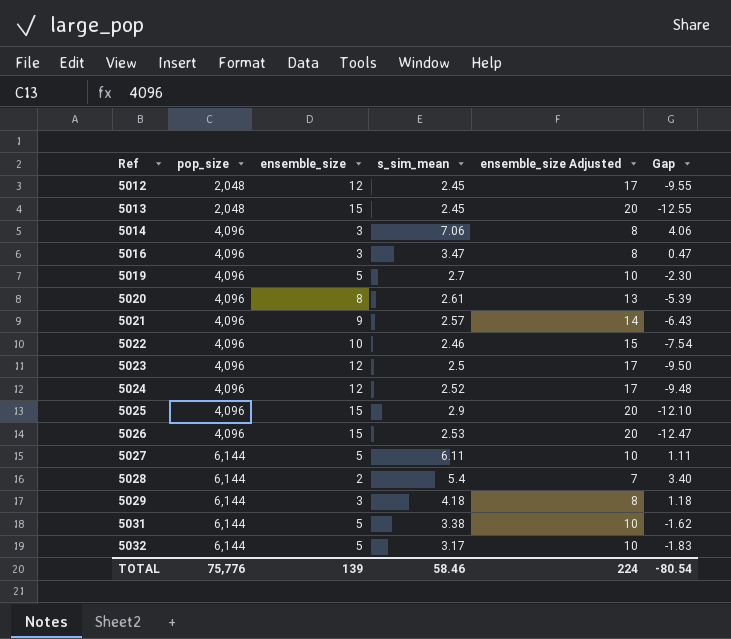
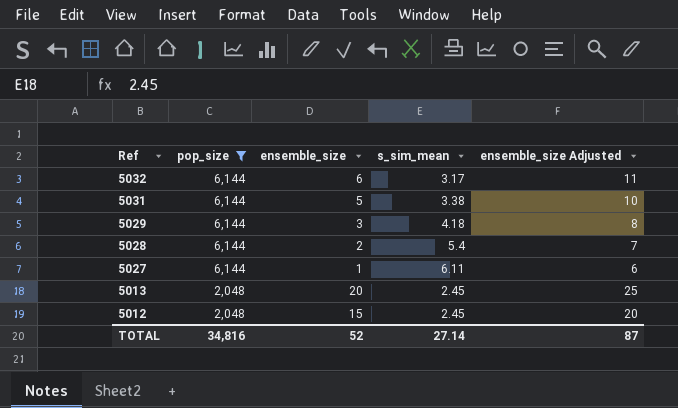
filter: none -> pop_size != 4,096
row order: Ref ascending -> Ref descending
column Gap | formula: [s_sim_mean] - [ensemble_size] -> none
5032 | ensemble_size: 5 -> 6
5032 | ensemble_size Adjusted: 10 -> 11
5027 | ensemble_size: 5 -> 1
5027 | ensemble_size Adjusted: 10 -> 6
5013 | ensemble_size: 15 -> 20
5013 | ensemble_size Adjusted: 20 -> 25
5012 | ensemble_size: 12 -> 15
5012 | ensemble_size Adjusted: 17 -> 20
TOTAL | pop_size: 75,776 -> 34,816
TOTAL | ensemble_size: 139 -> 52
TOTAL | s_sim_mean: 58.46 -> 27.14
TOTAL | ensemble_size Adjusted: 224 -> 87

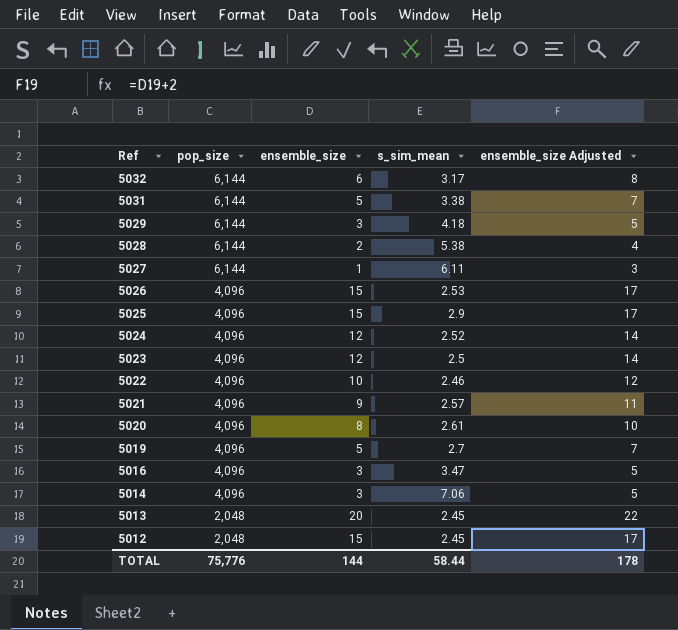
filter: pop_size != 4,096 -> none
column ensemble_size Adjusted | formula: [ensemble_size] + 5 -> [ensemble_size] + 2
5028 | s_sim_mean: 5.4 -> 5.38
TOTAL | pop_size: 34,816 -> 75,776
TOTAL | ensemble_size: 52 -> 144
TOTAL | s_sim_mean: 27.14 -> 58.44
TOTAL | ensemble_size Adjusted: 87 -> 178

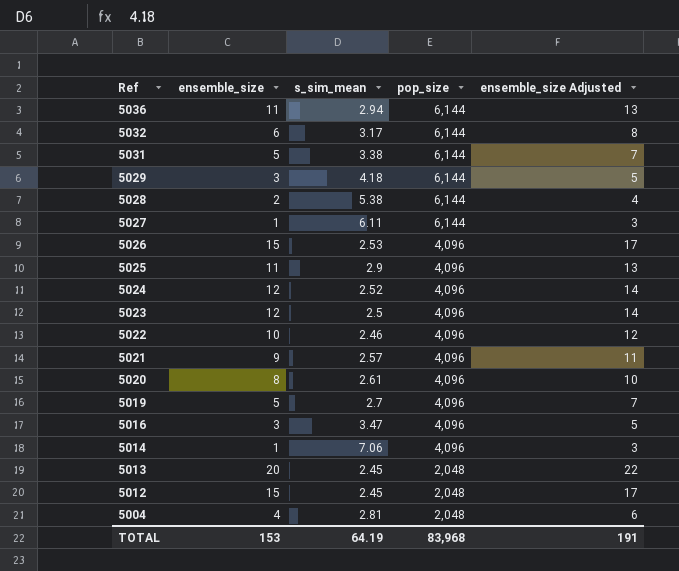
column pop_size | position: 2 -> 4
row 5036: none -> 11 | 2.94 | 6,144 | 13
5025 | ensemble_size: 15 -> 11
5025 | ensemble_size Adjusted: 17 -> 13
5014 | ensemble_size: 3 -> 1
5014 | ensemble_size Adjusted: 5 -> 3
row 5004: none -> 4 | 2.81 | 2,048 | 6
TOTAL | ensemble_size: 144 -> 153
TOTAL | s_sim_mean: 58.44 -> 64.19
TOTAL | pop_size: 75,776 -> 83,968
TOTAL | ensemble_size Adjusted: 178 -> 191

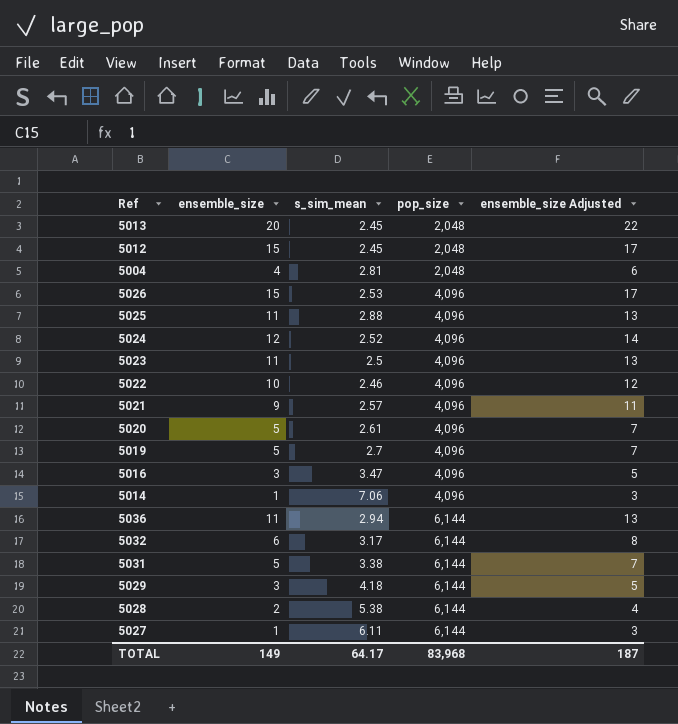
row order: Ref descending -> pop_size ascending
5025 | s_sim_mean: 2.9 -> 2.88
5023 | ensemble_size: 12 -> 11
5023 | ensemble_size Adjusted: 14 -> 13
5020 | ensemble_size: 8 -> 5
5020 | ensemble_size Adjusted: 10 -> 7
TOTAL | ensemble_size: 153 -> 149
TOTAL | s_sim_mean: 64.19 -> 64.17
TOTAL | ensemble_size Adjusted: 191 -> 187

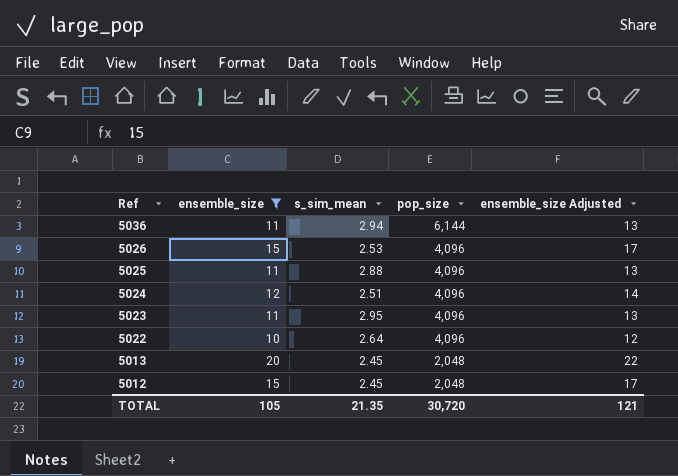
filter: none -> ensemble_size >= 10
row order: pop_size ascending -> Ref descending
5024 | s_sim_mean: 2.52 -> 2.51
5023 | s_sim_mean: 2.5 -> 2.95
5022 | s_sim_mean: 2.46 -> 2.64
TOTAL | ensemble_size: 149 -> 105
TOTAL | s_sim_mean: 64.17 -> 21.35
TOTAL | pop_size: 83,968 -> 30,720
TOTAL | ensemble_size Adjusted: 187 -> 121

